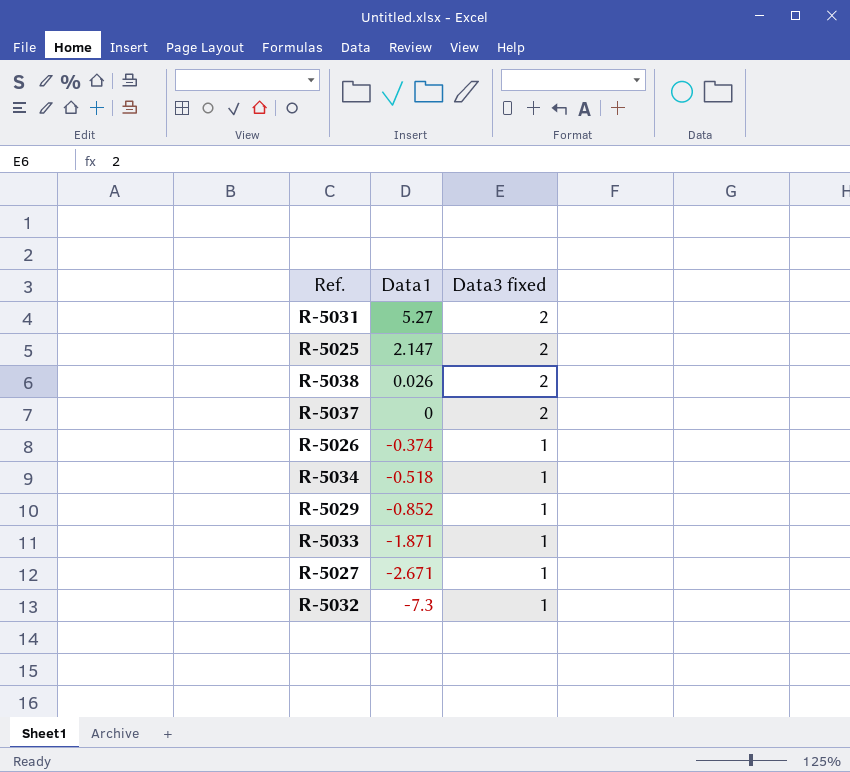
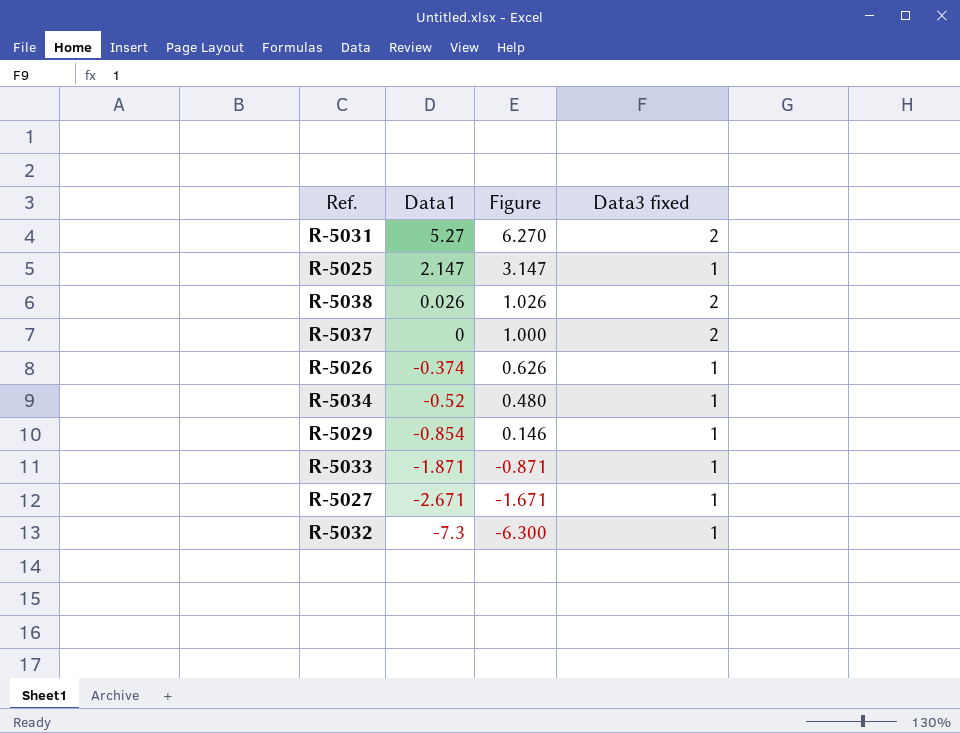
column Figure | formula: none -> [Data1] + 1
R-5025 | Data3 fixed: 2 -> 1
R-5034 | Data1: -0.518 -> -0.52
R-5029 | Data1: -0.852 -> -0.854

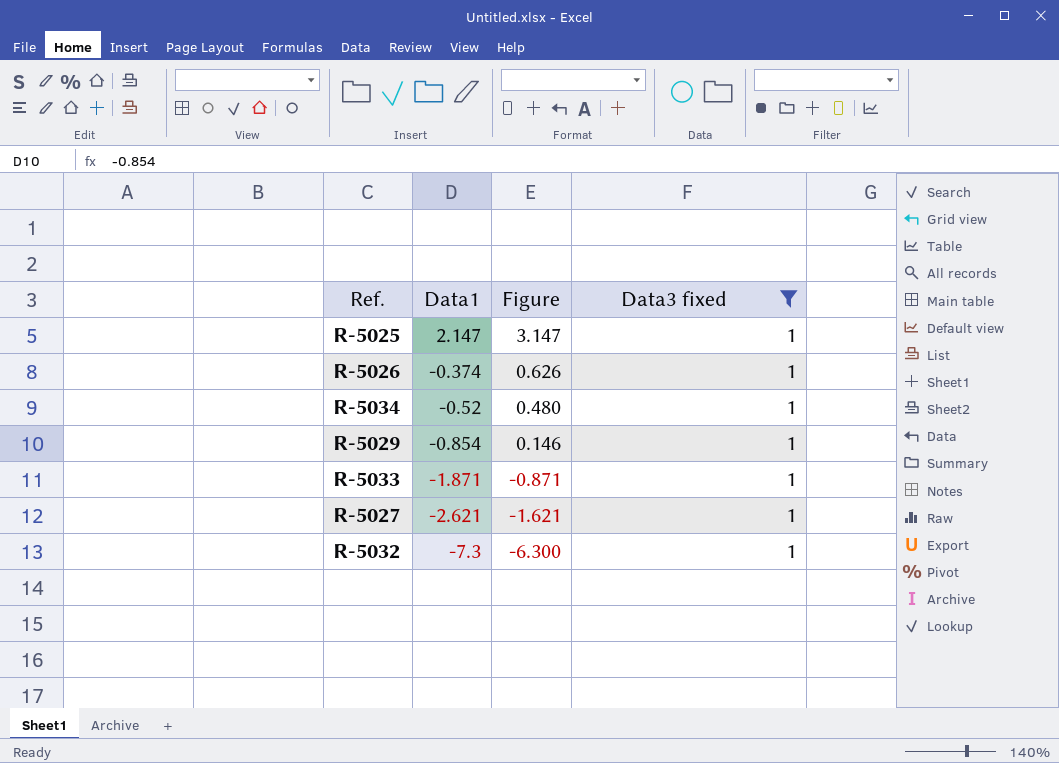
filter: none -> Data3 fixed = 1
R-5027 | Data1: -2.671 -> -2.621
R-5027 | Figure: -1.671 -> -1.621

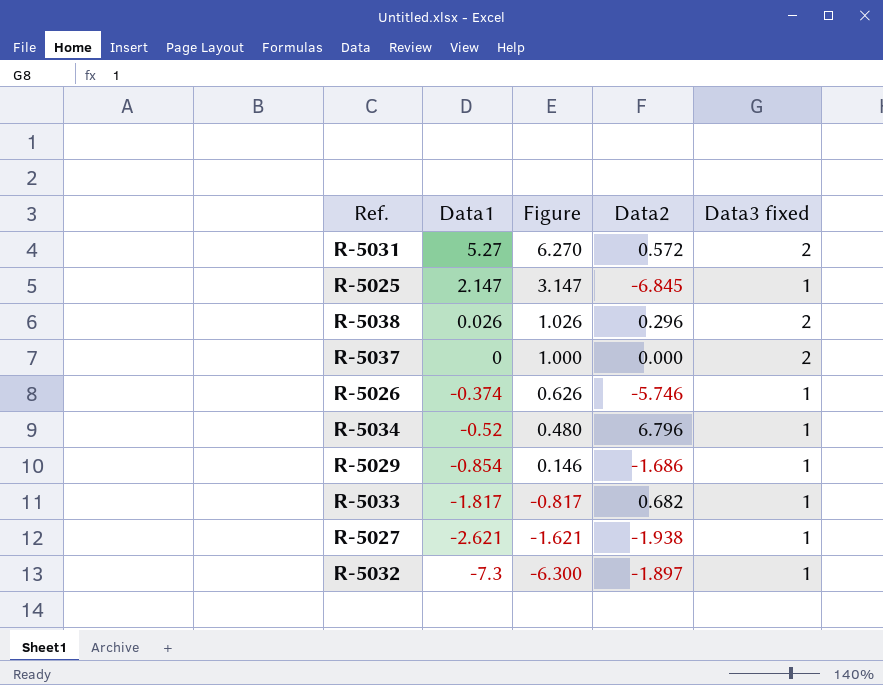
filter: Data3 fixed = 1 -> none
column Data2 | position: none -> 4
R-5033 | Data1: -1.871 -> -1.817
R-5033 | Figure: -0.871 -> -0.817

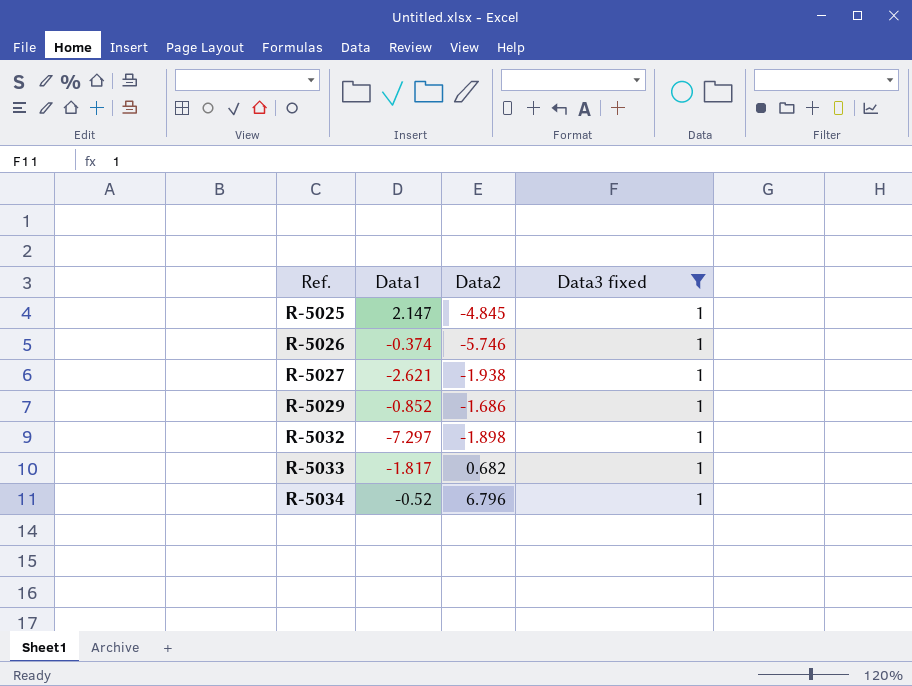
filter: none -> Data3 fixed = 1
row order: Data1 descending -> Ref. ascending
column Figure | formula: [Data1] + 1 -> none
R-5025 | Data2: -6.845 -> -4.845
R-5029 | Data1: -0.854 -> -0.852
R-5032 | Data1: -7.3 -> -7.297
R-5032 | Data2: -1.897 -> -1.898

